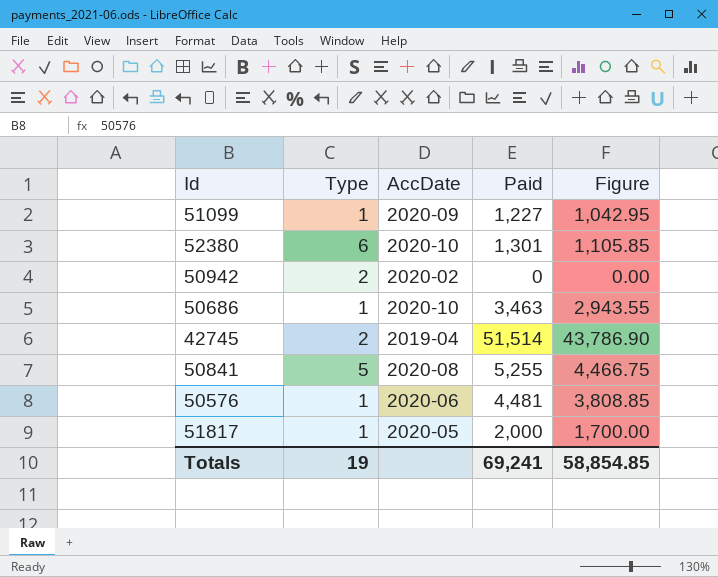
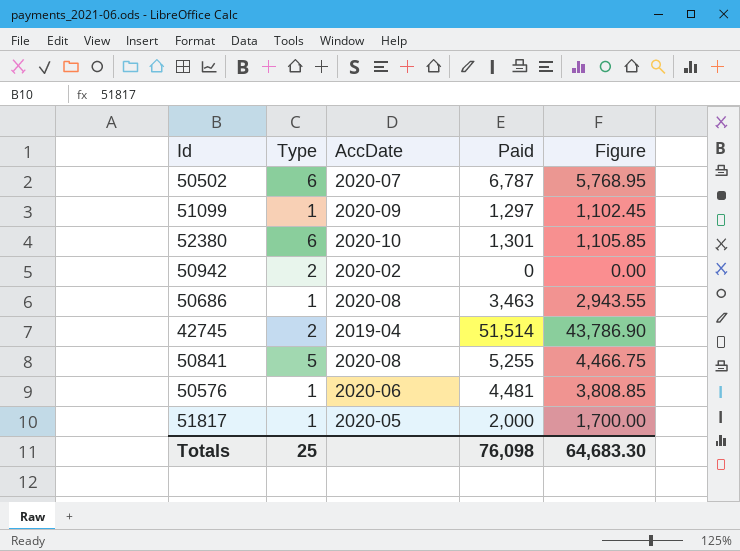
row 50502: none -> 6 | 2020-07 | 6,787 | 5,768.95
51099 | Paid: 1,227 -> 1,297
51099 | Figure: 1,042.95 -> 1,102.45
50686 | AccDate: 2020-10 -> 2020-08
Totals | Type: 19 -> 25
Totals | Paid: 69,241 -> 76,098
Totals | Figure: 58,854.85 -> 64,683.30

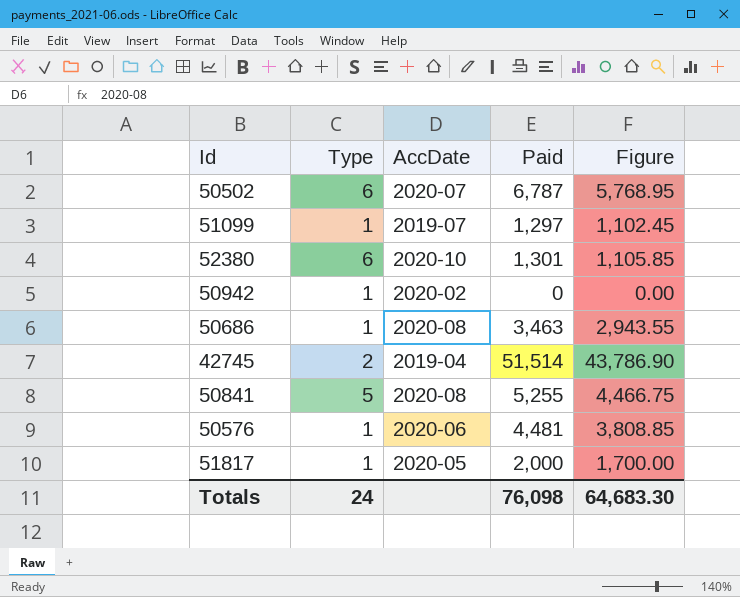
51099 | AccDate: 2020-09 -> 2019-07
50942 | Type: 2 -> 1
Totals | Type: 25 -> 24

